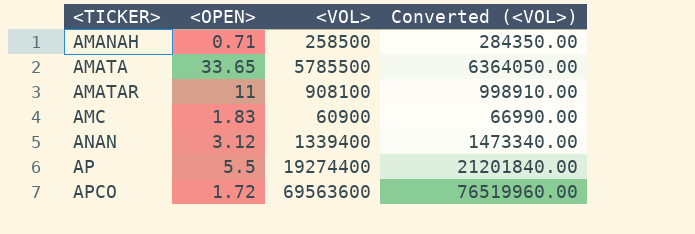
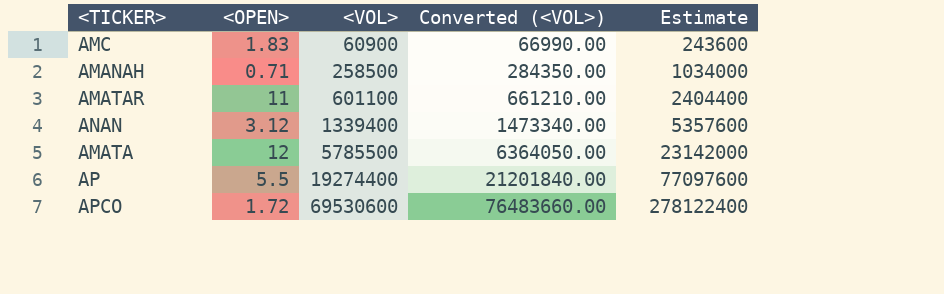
row order: <TICKER> ascending -> <VOL> ascending
column Estimate | formula: none -> [<VOL>] * 4
AMATAR | <VOL>: 908100 -> 601100
AMATAR | Converted (<VOL>): 998910.00 -> 661210.00
AMATA | <OPEN>: 33.65 -> 12
APCO | <VOL>: 69563600 -> 69530600
APCO | Converted (<VOL>): 76519960.00 -> 76483660.00

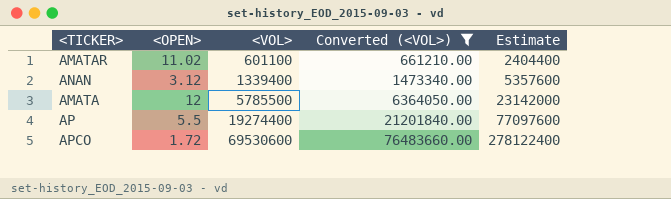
filter: none -> Converted (<VOL>) >= 661210.00
AMATAR | <OPEN>: 11 -> 11.02

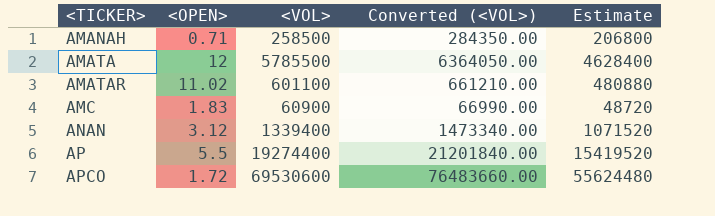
filter: Converted (<VOL>) >= 661210.00 -> none
row order: <VOL> ascending -> <TICKER> ascending
column Estimate | formula: [<VOL>] * 4 -> [<VOL>] * 0.8

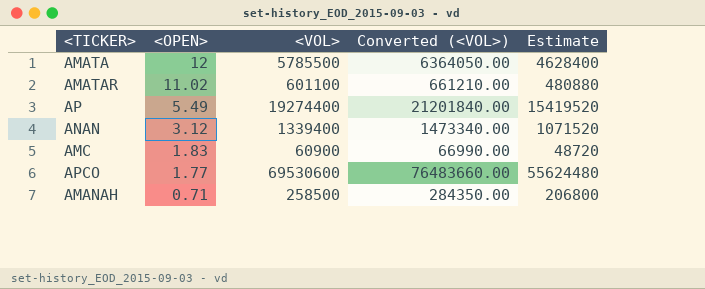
row order: <TICKER> ascending -> <OPEN> descending
AP | <OPEN>: 5.5 -> 5.49
APCO | <OPEN>: 1.72 -> 1.77

